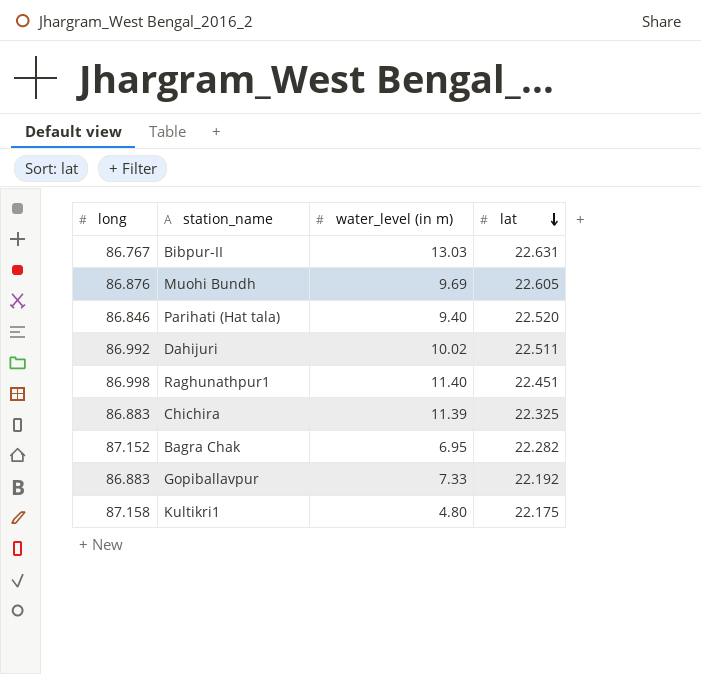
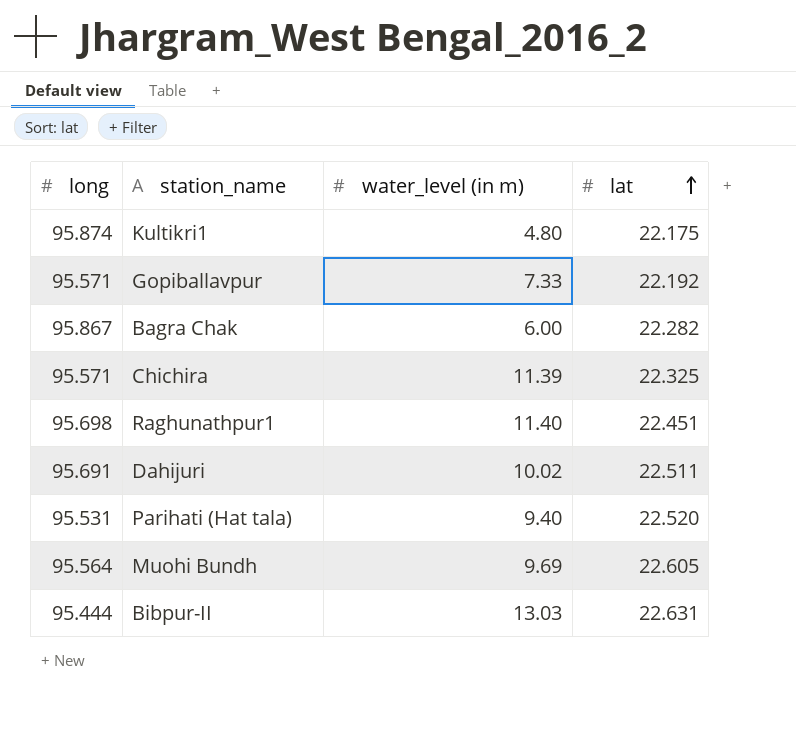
row order: lat descending -> lat ascending
Kultikri1 | long: 87.158 -> 95.874
Gopiballavpur | long: 86.883 -> 95.571
Bagra Chak | long: 87.152 -> 95.867
Bagra Chak | water_level (in m): 6.95 -> 6.00
Chichira | long: 86.883 -> 95.571
Raghunathpur1 | long: 86.998 -> 95.698
Dahijuri | long: 86.992 -> 95.691
Parihati (Hat tala) | long: 86.846 -> 95.531
Muohi Bundh | long: 86.876 -> 95.564
Bibpur-II | long: 86.767 -> 95.444

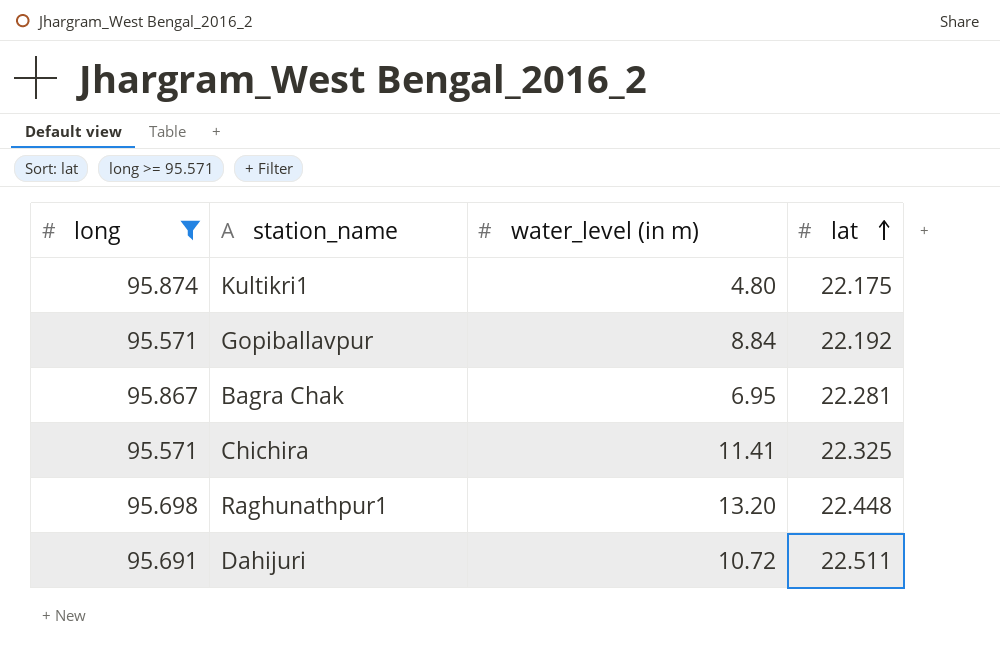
filter: none -> long >= 95.571
Gopiballavpur | water_level (in m): 7.33 -> 8.84
Bagra Chak | water_level (in m): 6.00 -> 6.95
Bagra Chak | lat: 22.282 -> 22.281
Chichira | water_level (in m): 11.39 -> 11.41
Raghunathpur1 | water_level (in m): 11.40 -> 13.20
Raghunathpur1 | lat: 22.451 -> 22.448
Dahijuri | water_level (in m): 10.02 -> 10.72

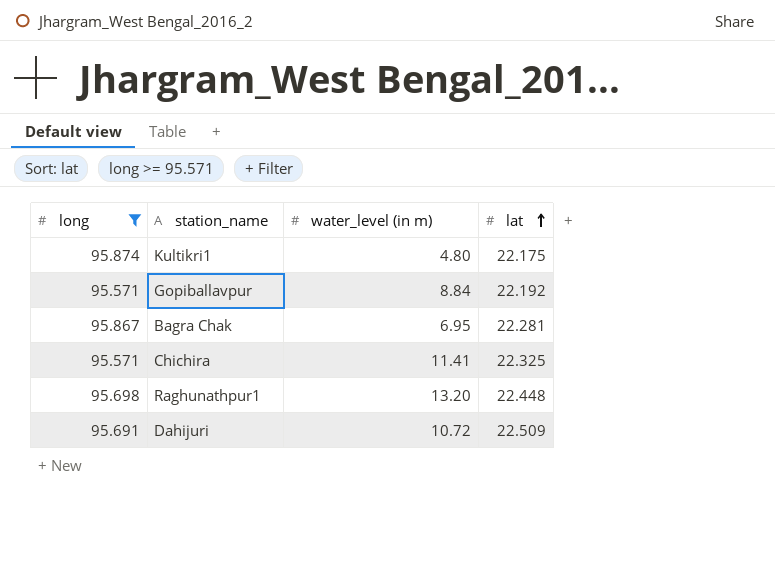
Dahijuri | lat: 22.511 -> 22.509

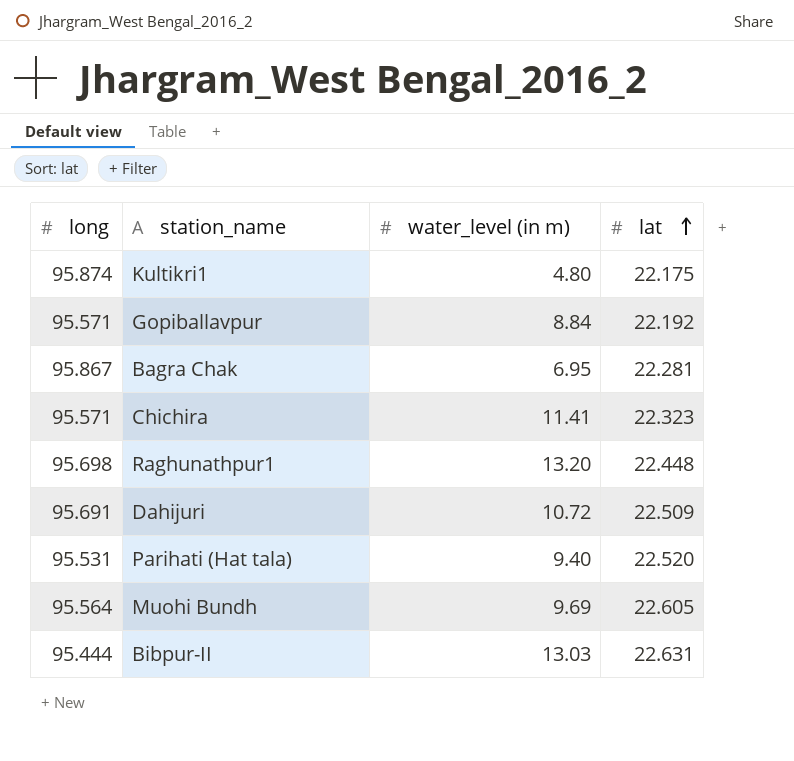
filter: long >= 95.571 -> none
Chichira | lat: 22.325 -> 22.323

